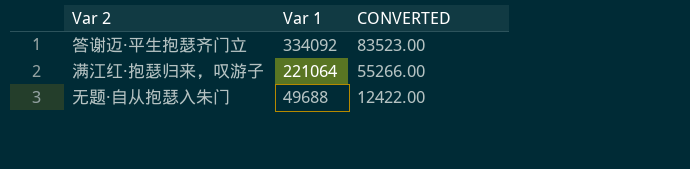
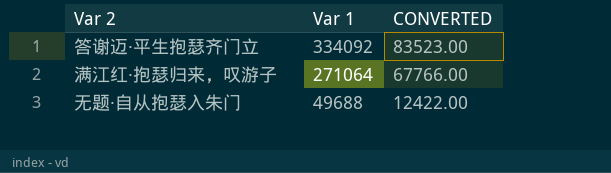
满江红·抱瑟归来，叹游子 | Var 1: 221064 -> 271064
满江红·抱瑟归来，叹游子 | CONVERTED: 55266.00 -> 67766.00

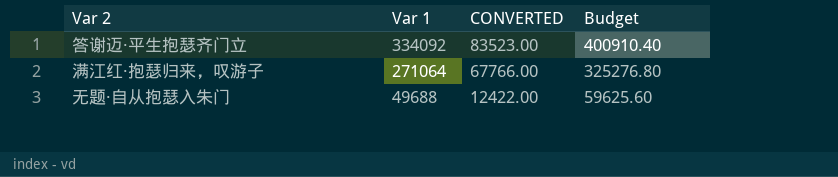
column Budget | formula: none -> [Var 1] * 1.2

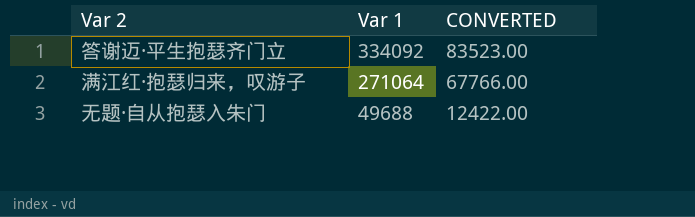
column Budget | formula: [Var 1] * 1.2 -> none

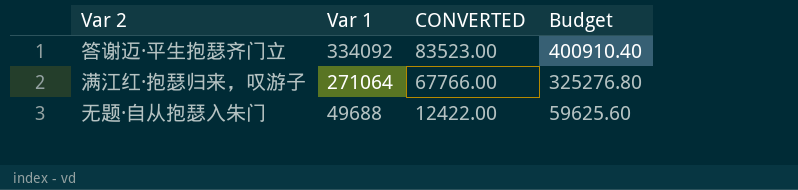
column Budget | formula: none -> [Var 1] * 1.2

